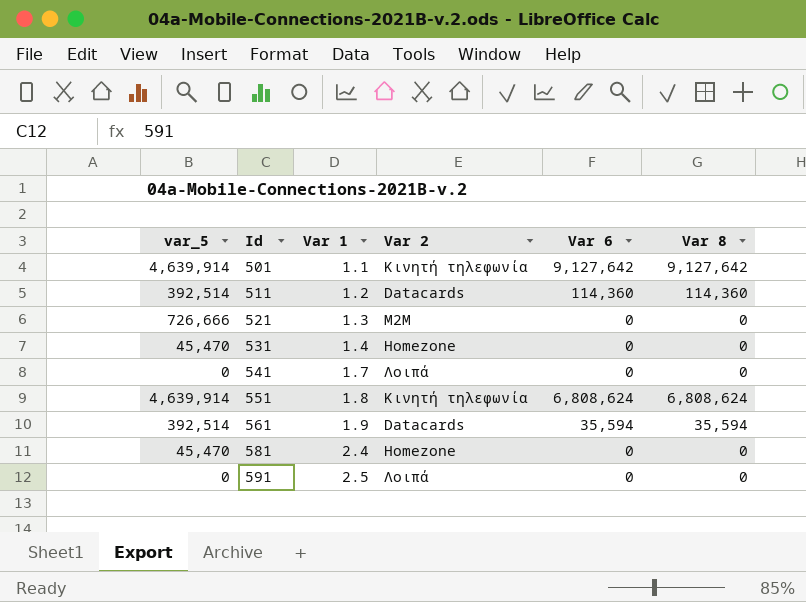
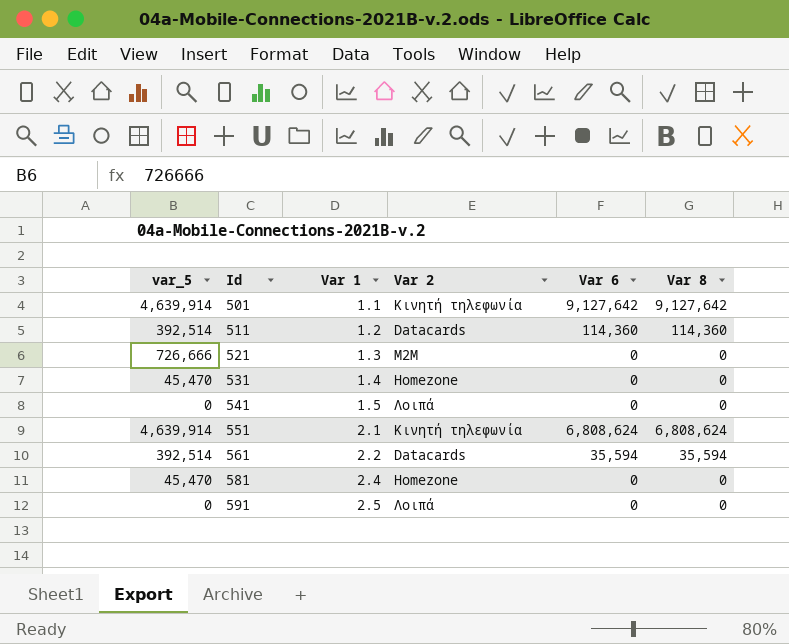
541 | Var 1: 1.7 -> 1.5
551 | Var 1: 1.8 -> 2.1
561 | Var 1: 1.9 -> 2.2

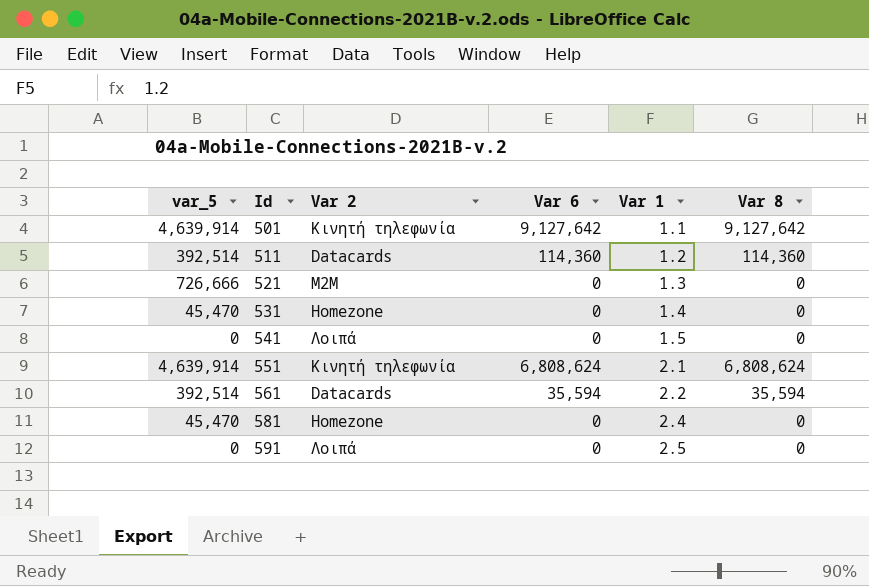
column Var 1 | position: 3 -> 5

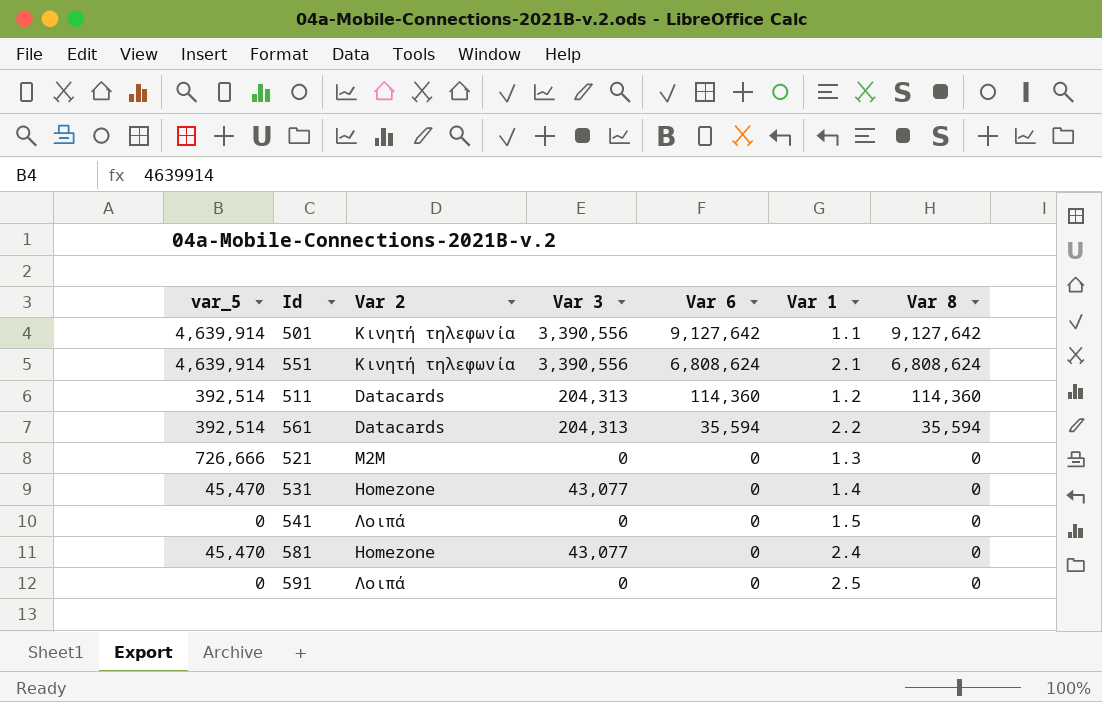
row order: Id ascending -> Var 6 descending
column Var 3 | position: none -> 4

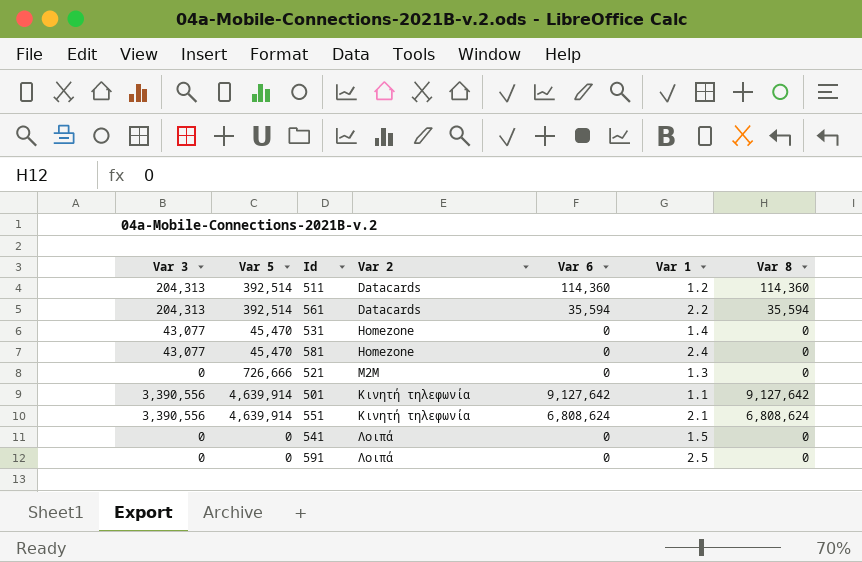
row order: Var 6 descending -> Var 2 ascending
column Var 3 | position: 4 -> 1
column name: var_5 -> Var 5

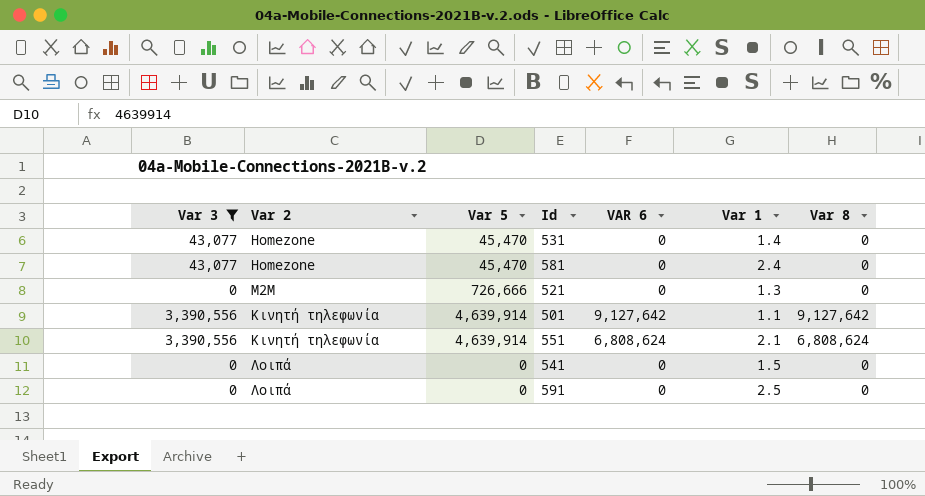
filter: none -> Var 3 != 204,313
column Var 2 | position: 4 -> 2
column name: Var 6 -> VAR 6

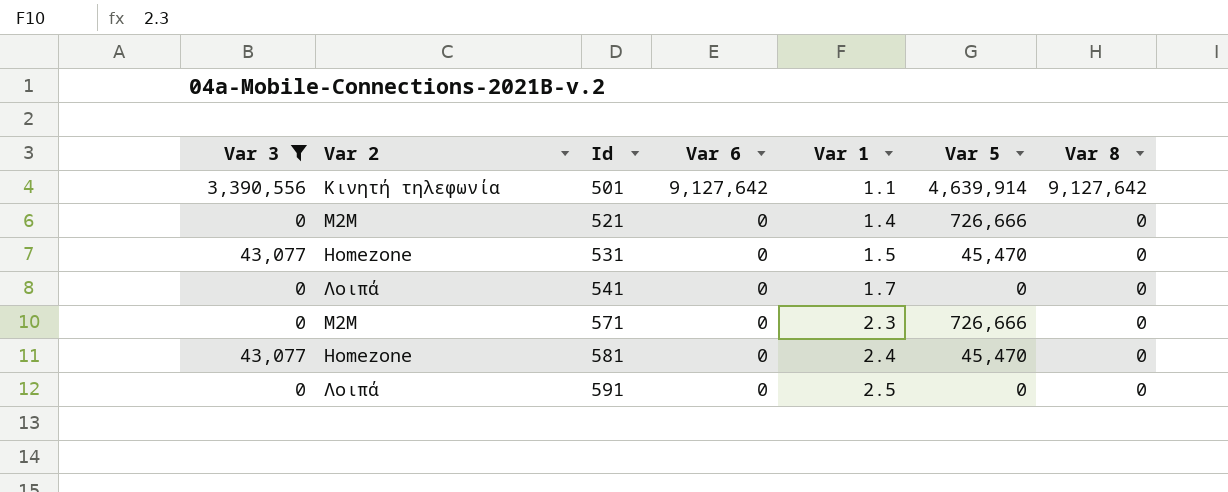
row order: Var 2 ascending -> Id ascending
column name: VAR 6 -> Var 6
column Var 5 | position: 3 -> 6
row 551: 3,390,556 | Κινητή τηλεφωνία | 4,639,914 | 6,808,624 | 2.1 | 6,808,624 -> none
521 | Var 1: 1.3 -> 1.4
531 | Var 1: 1.4 -> 1.5
541 | Var 1: 1.5 -> 1.7
row 571: none -> 0 | M2M | 0 | 2.3 | 726,666 | 0

